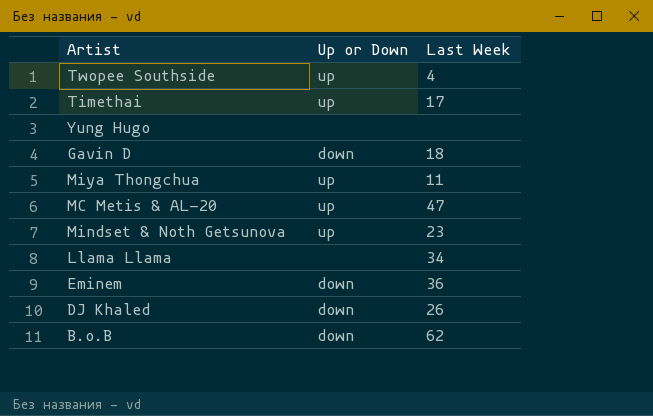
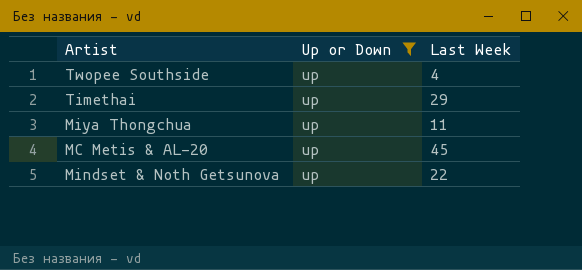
filter: none -> Up or Down = up
Timethai | Last Week: 17 -> 29
MC Metis & AL-20 | Last Week: 47 -> 45
Mindset & Noth Getsunova | Last Week: 23 -> 22

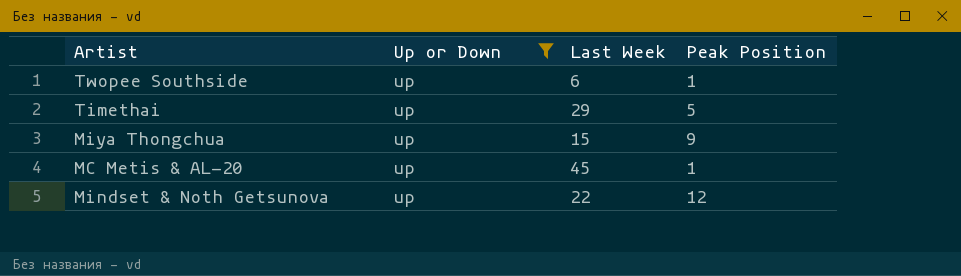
column Peak Position | position: none -> 4
Twopee Southside | Last Week: 4 -> 6
Miya Thongchua | Last Week: 11 -> 15

